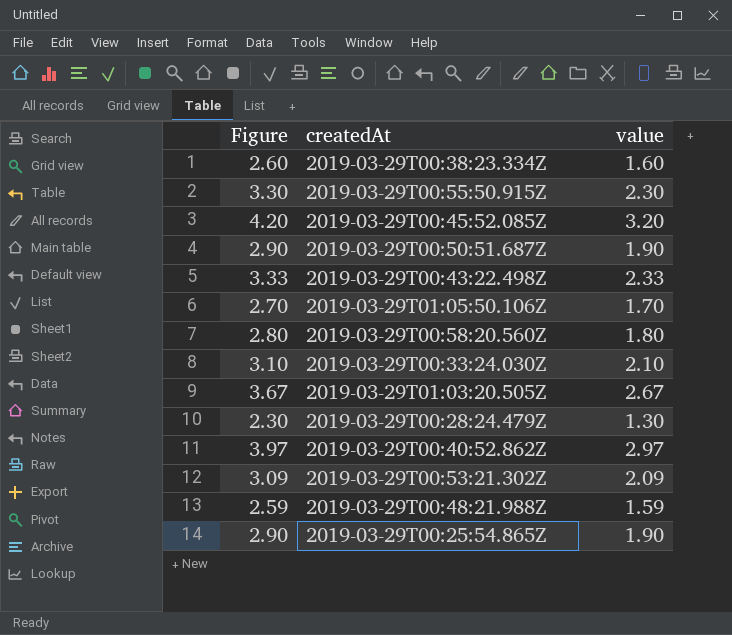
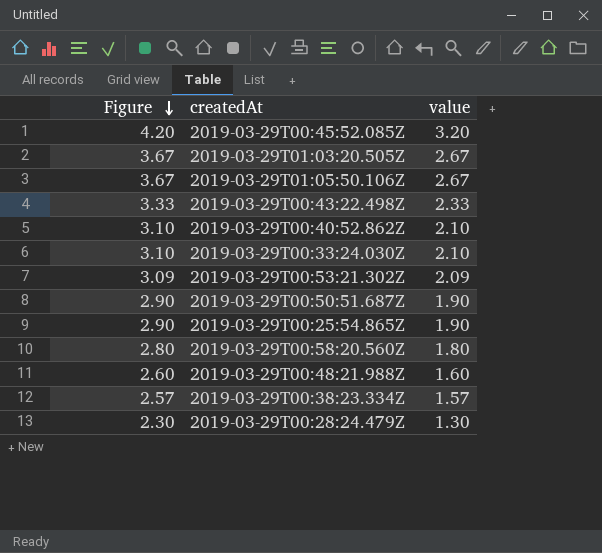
row order: none -> Figure descending
row 2019-03-29T00:55:50.915Z: 3.30 | 2.30 -> none
2019-03-29T01:05:50.106Z | Figure: 2.70 -> 3.67
2019-03-29T01:05:50.106Z | value: 1.70 -> 2.67
2019-03-29T00:40:52.862Z | Figure: 3.97 -> 3.10
2019-03-29T00:40:52.862Z | value: 2.97 -> 2.10
2019-03-29T00:48:21.988Z | Figure: 2.59 -> 2.60
2019-03-29T00:48:21.988Z | value: 1.59 -> 1.60
2019-03-29T00:38:23.334Z | Figure: 2.60 -> 2.57
2019-03-29T00:38:23.334Z | value: 1.60 -> 1.57

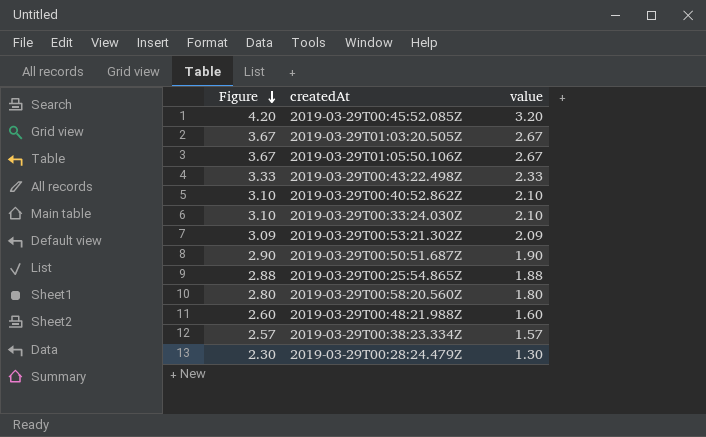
2019-03-29T00:25:54.865Z | Figure: 2.90 -> 2.88
2019-03-29T00:25:54.865Z | value: 1.90 -> 1.88

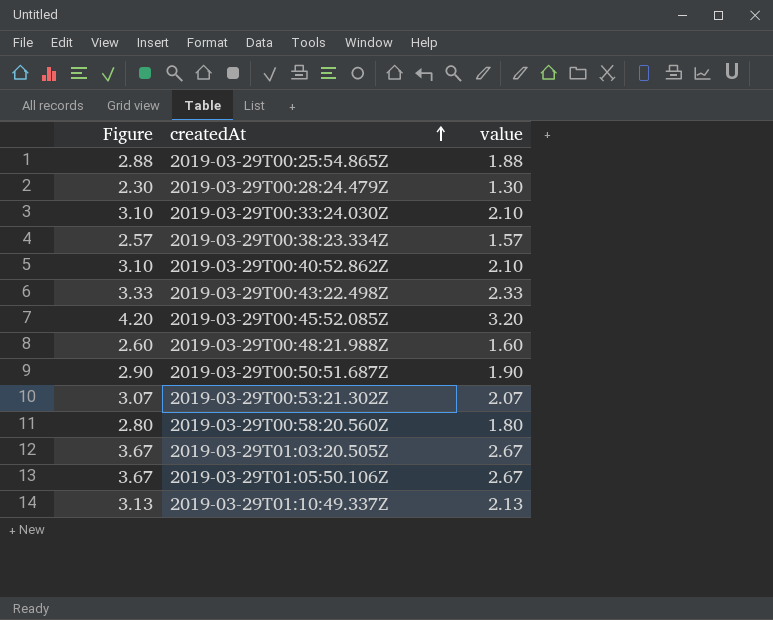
row order: Figure descending -> createdAt ascending
2019-03-29T00:53:21.302Z | Figure: 3.09 -> 3.07
2019-03-29T00:53:21.302Z | value: 2.09 -> 2.07
row 2019-03-29T01:10:49.337Z: none -> 3.13 | 2.13

